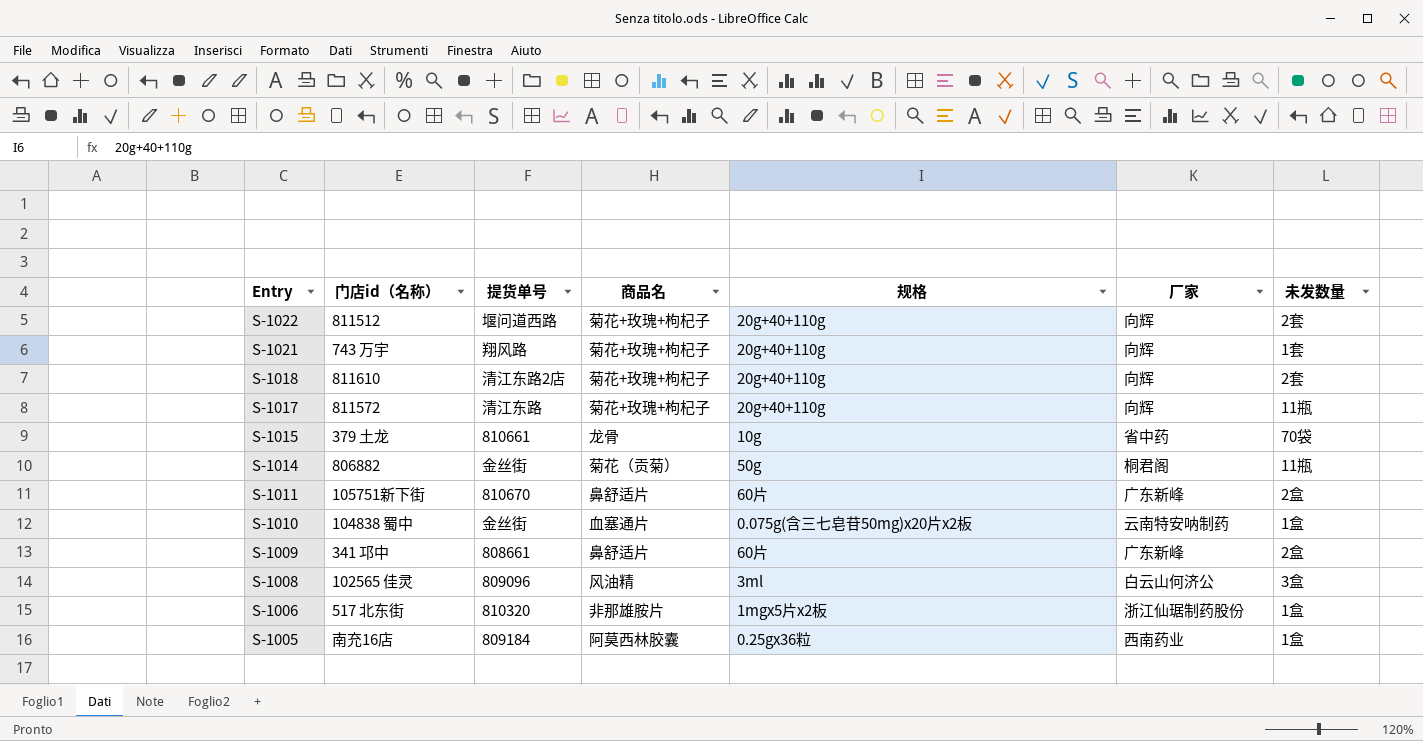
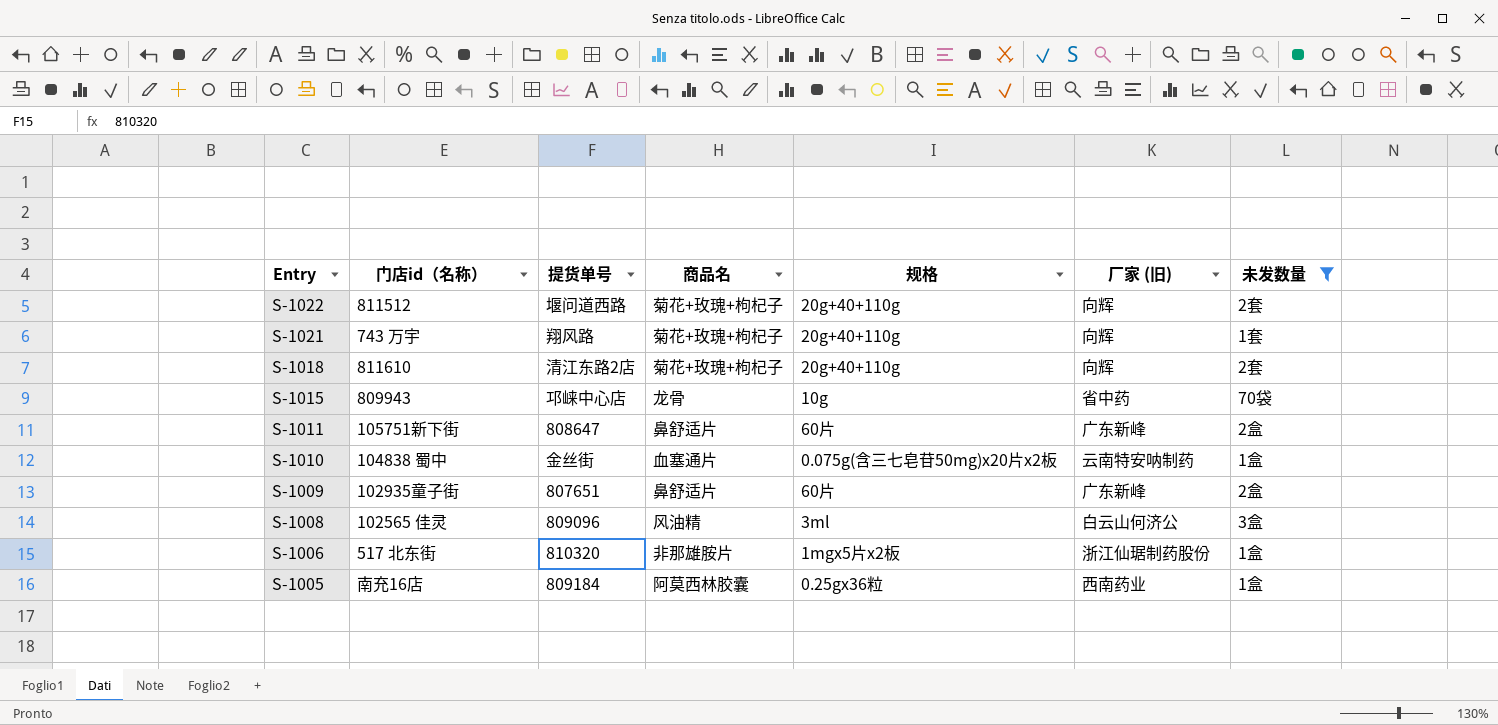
filter: none -> 未发数量 != 11瓶
column name: 厂家 -> 厂家 (旧)
S-1015 | 门店id（名称）: 379 土龙 -> 809943
S-1015 | 提货单号: 810661 -> 邛崃中心店
S-1011 | 提货单号: 810670 -> 808647
S-1009 | 门店id（名称）: 341 邛中 -> 102935童子街
S-1009 | 提货单号: 808661 -> 807651

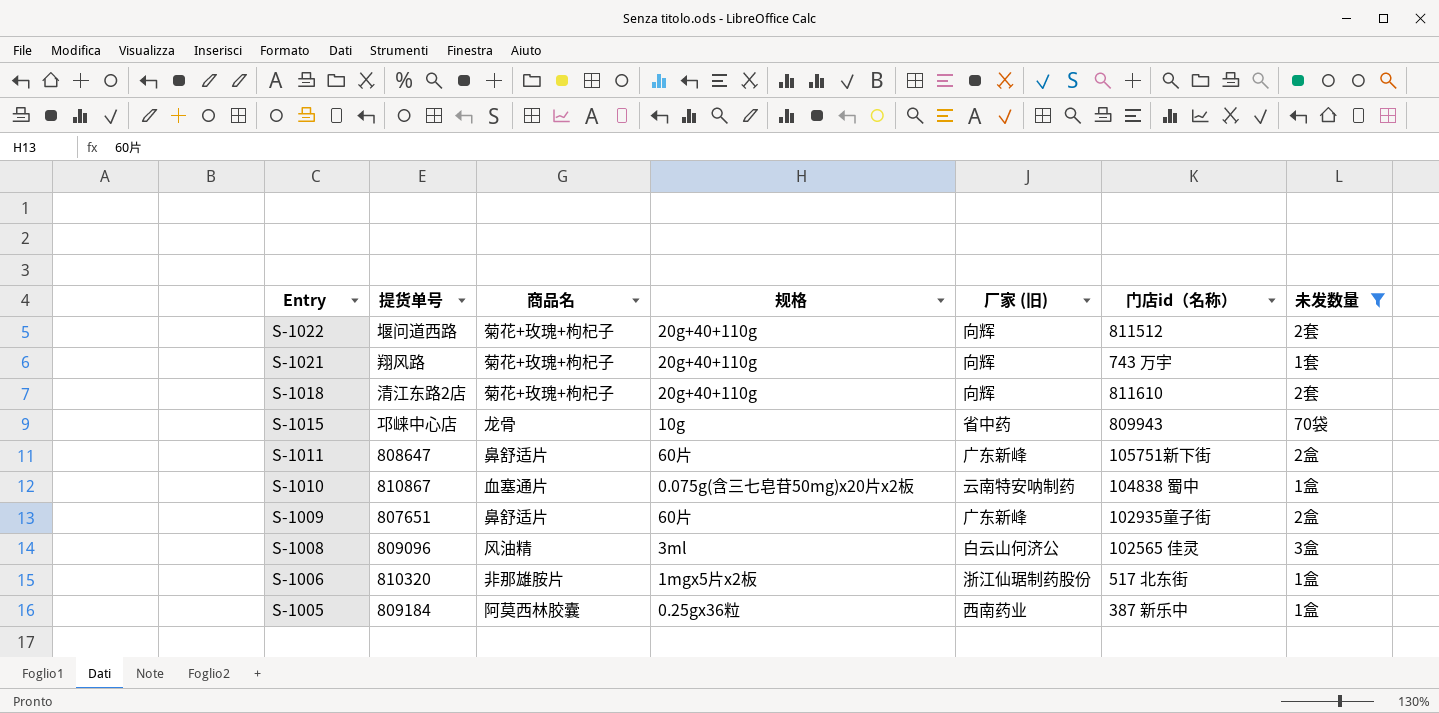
column 门店id（名称） | position: 2 -> 6
S-1010 | 提货单号: 金丝街 -> 810867
S-1005 | 门店id（名称）: 南充16店 -> 387 新乐中

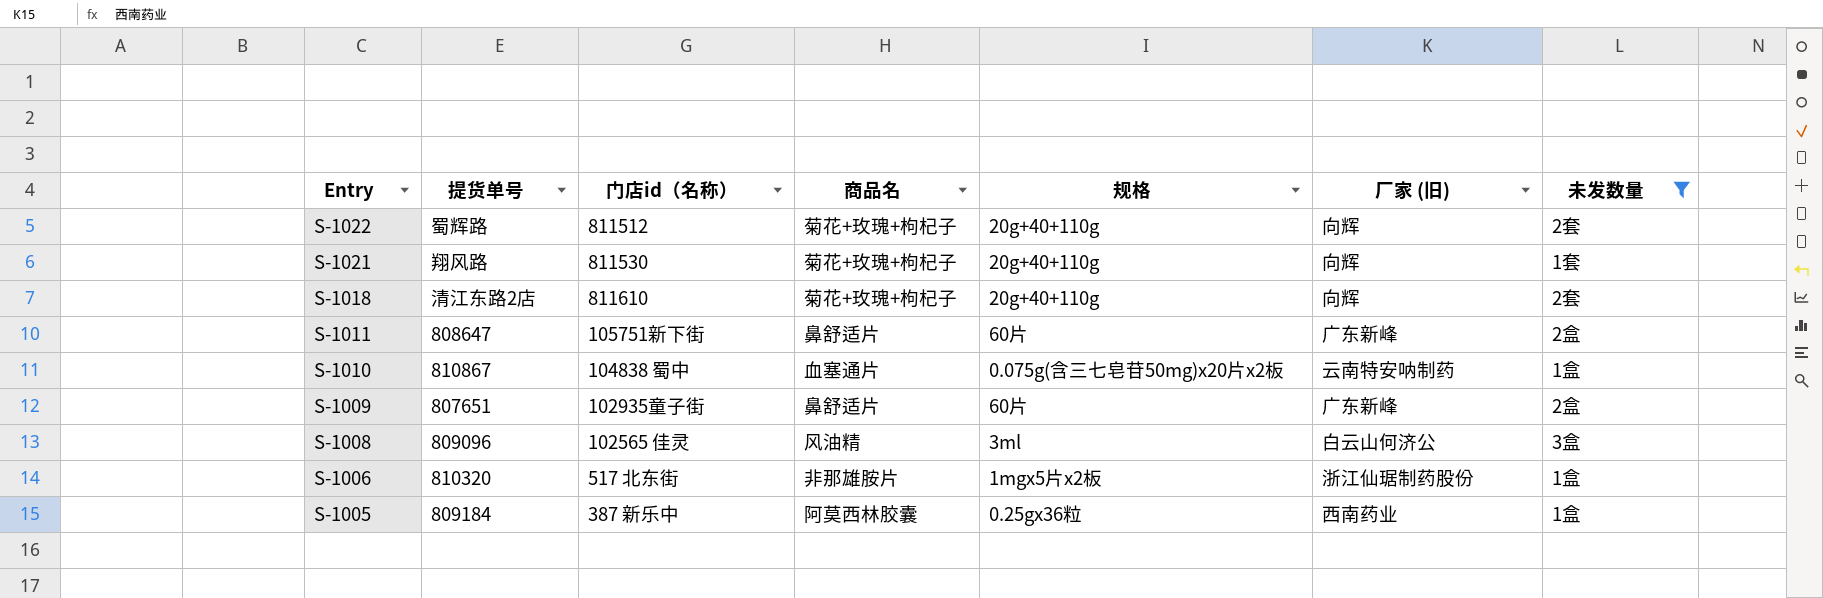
column 门店id（名称） | position: 6 -> 3
row S-1015: 邛崃中心店 | 龙骨 | 10g | 省中药 | 809943 | 70袋 -> none
S-1022 | 提货单号: 堰问道西路 -> 蜀辉路
S-1021 | 门店id（名称）: 743 万宇 -> 811530

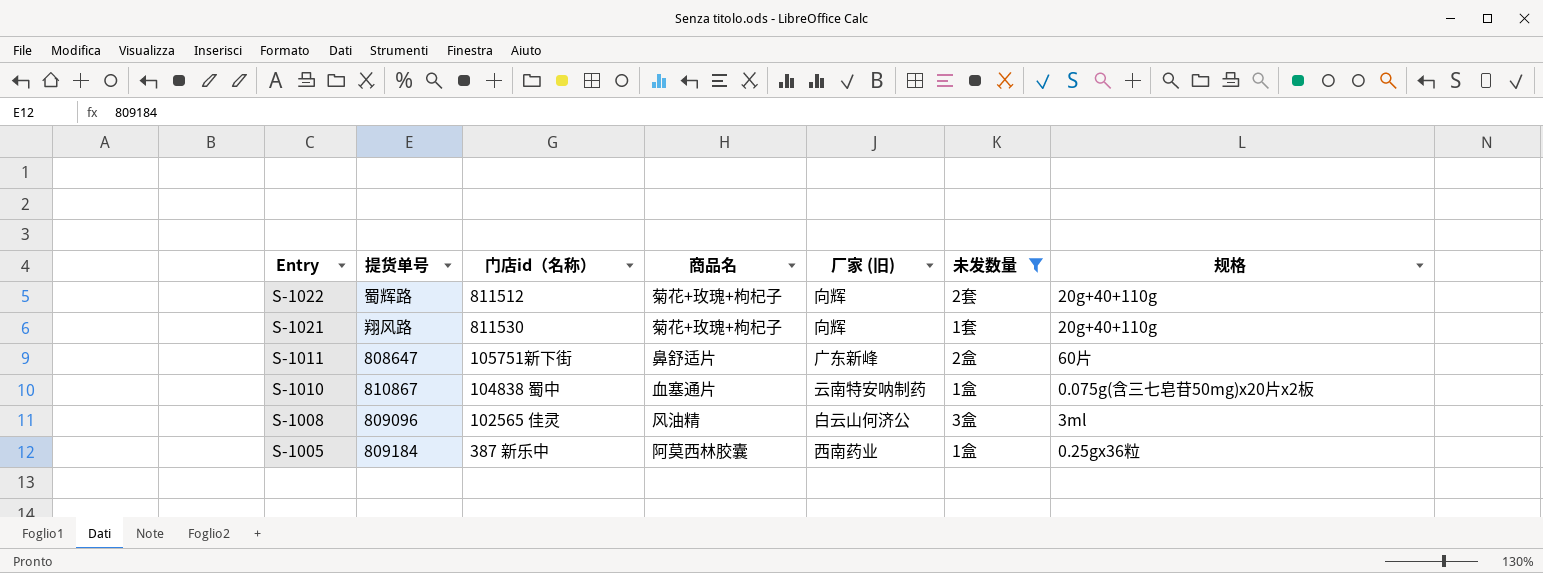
column 规格 | position: 5 -> 7
row S-1018: 清江东路2店 | 811610 | 菊花+玫瑰+枸杞子 | 20g+40+110g | 向辉 | 2套 -> none
row S-1009: 807651 | 102935童子街 | 鼻舒适片 | 60片 | 广东新峰 | 2盒 -> none
row S-1006: 810320 | 517 北东街 | 非那雄胺片 | 1mgx5片x2板 | 浙江仙琚制药股份 | 1盒 -> none

